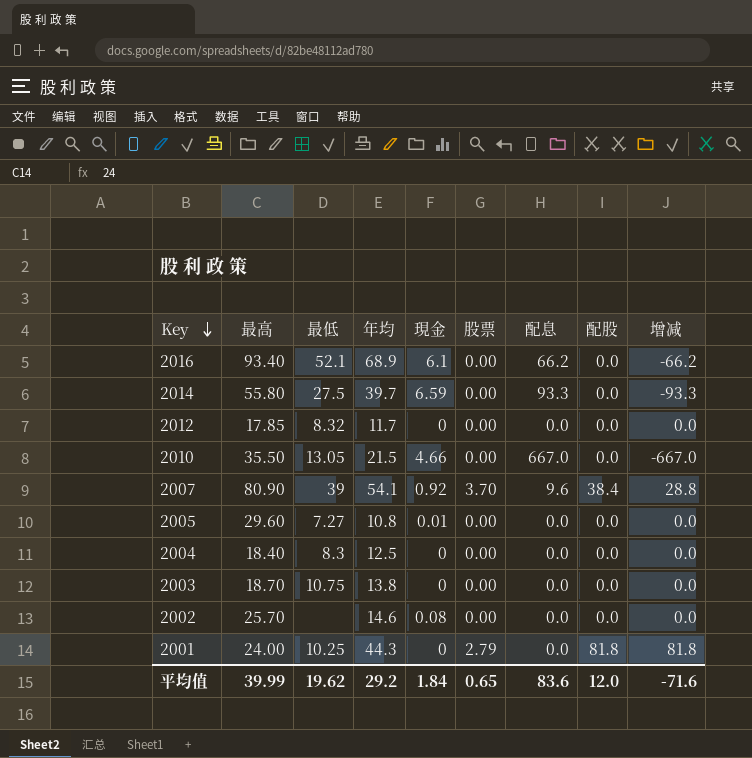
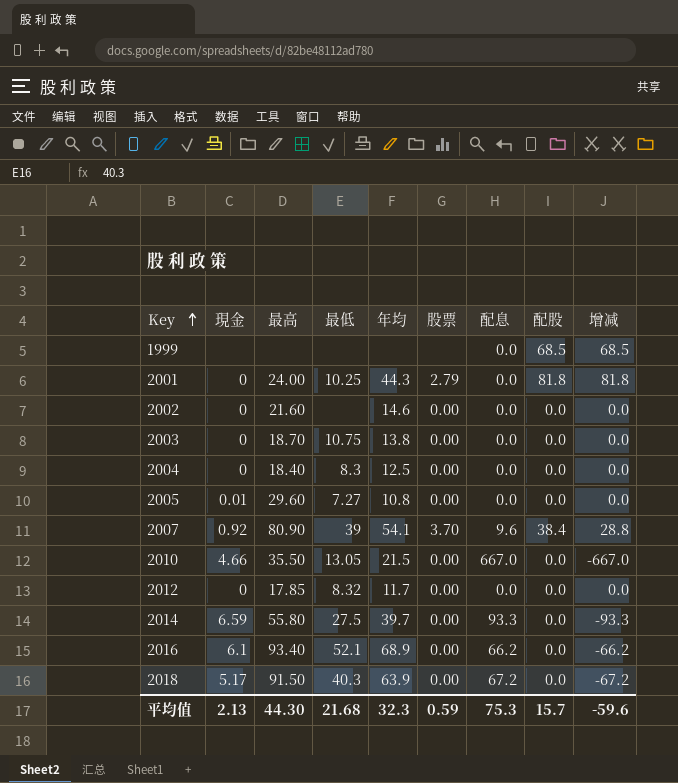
row order: Key descending -> Key ascending
column 現金 | position: 5 -> 2
row 1999: none -> none | none | none | none | none | 0.0 | 68.5 | 68.5
2002 | 現金: 0.08 -> 0
2002 | 最高: 25.70 -> 21.60
row 2018: none -> 5.17 | 91.50 | 40.3 | 63.9 | 0.00 | 67.2 | 0.0 | -67.2
平均值 | 現金: 1.84 -> 2.13
平均值 | 最高: 39.99 -> 44.30
平均值 | 最低: 19.62 -> 21.68
平均值 | 年均: 29.2 -> 32.3
平均值 | 股票: 0.65 -> 0.59
平均值 | 配息: 83.6 -> 75.3
平均值 | 配股: 12.0 -> 15.7
平均值 | 增减: -71.6 -> -59.6

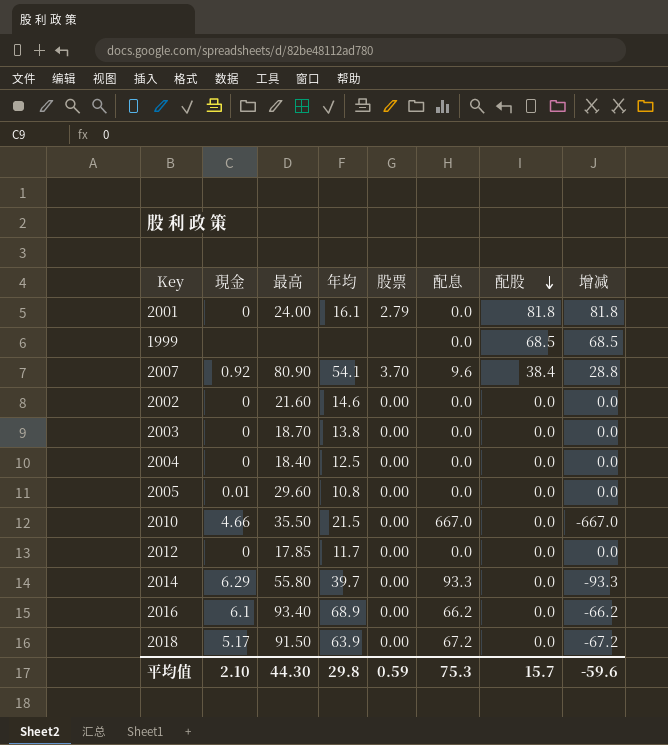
row order: Key ascending -> 配股 descending
column 最低 | position: 4 -> none
2001 | 年均: 44.3 -> 16.1
2014 | 現金: 6.59 -> 6.29
平均值 | 現金: 2.13 -> 2.10
平均值 | 年均: 32.3 -> 29.8

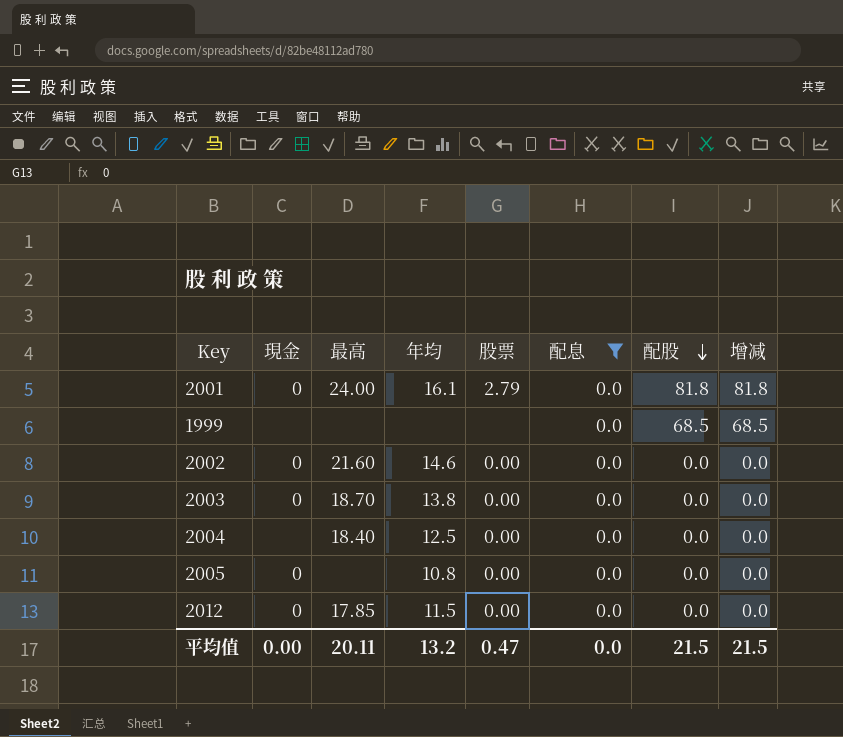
filter: none -> 配息 = 0.0
2004 | 現金: 0 -> none
2005 | 現金: 0.01 -> 0
2005 | 最高: 29.60 -> none
2012 | 年均: 11.7 -> 11.5
平均值 | 現金: 2.10 -> 0.00
平均值 | 最高: 44.30 -> 20.11
平均值 | 年均: 29.8 -> 13.2
平均值 | 股票: 0.59 -> 0.47
平均值 | 配息: 75.3 -> 0.0
平均值 | 配股: 15.7 -> 21.5
平均值 | 增减: -59.6 -> 21.5

